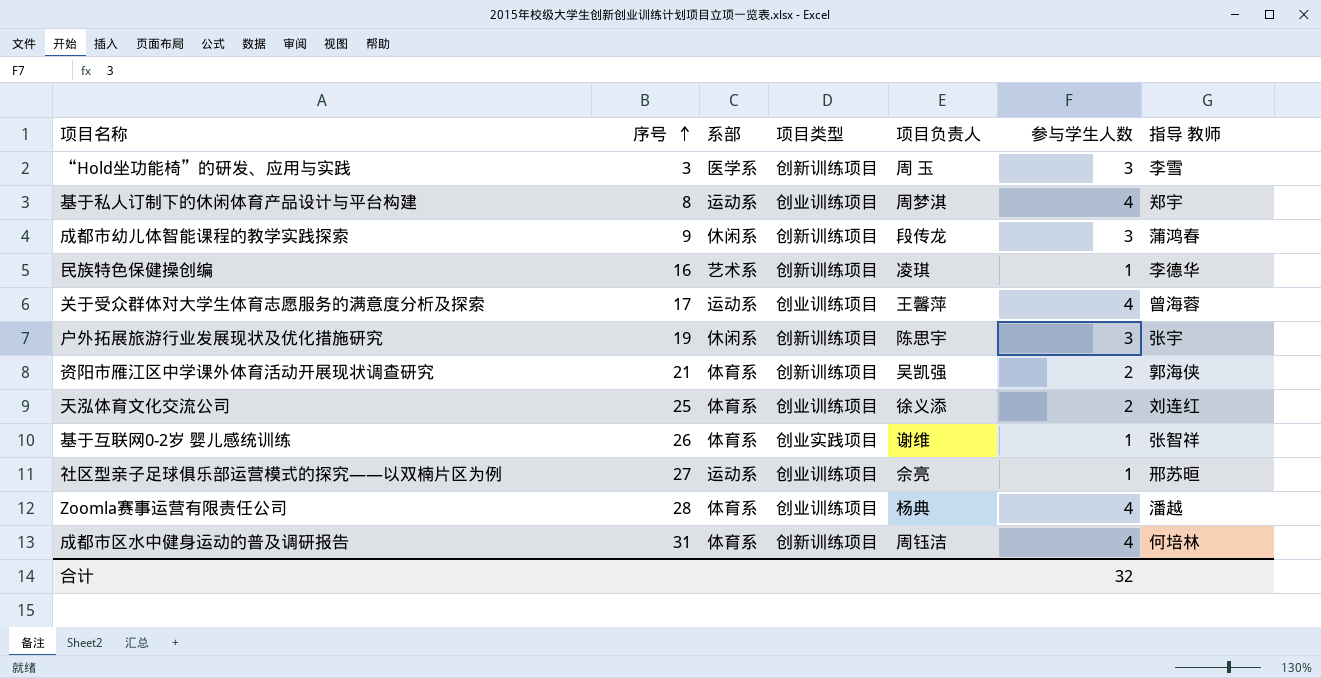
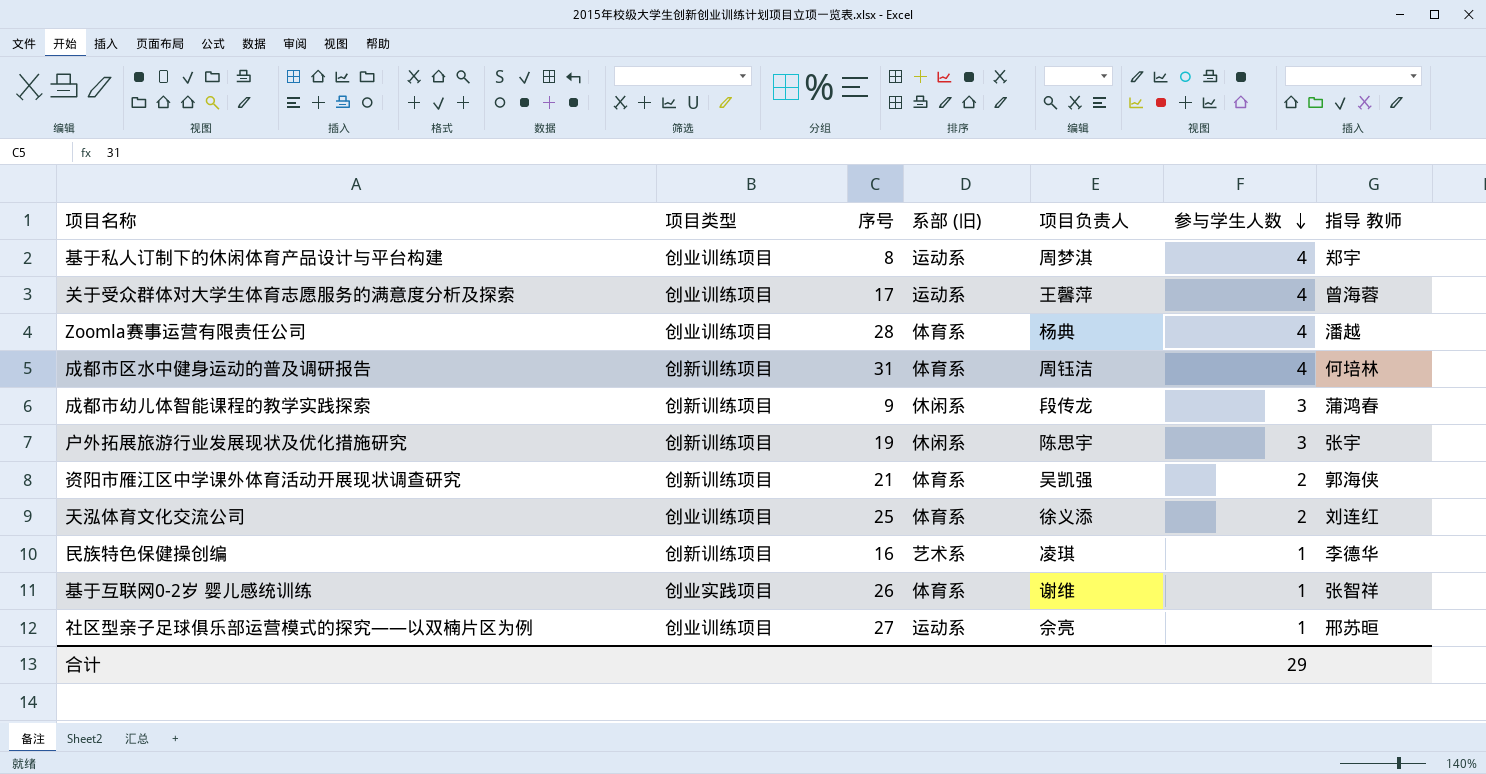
row order: 序号 ascending -> 参与学生人数 descending
column 项目类型 | position: 4 -> 2
column name: 系部 -> 系部 (旧)
row “Hold坐功能椅”的研发、应用与实践: 3 | 医学系 | 创新训练项目 | 周 玉 | 3 | 李雪 -> none
合计 | 参与学生人数: 32 -> 29

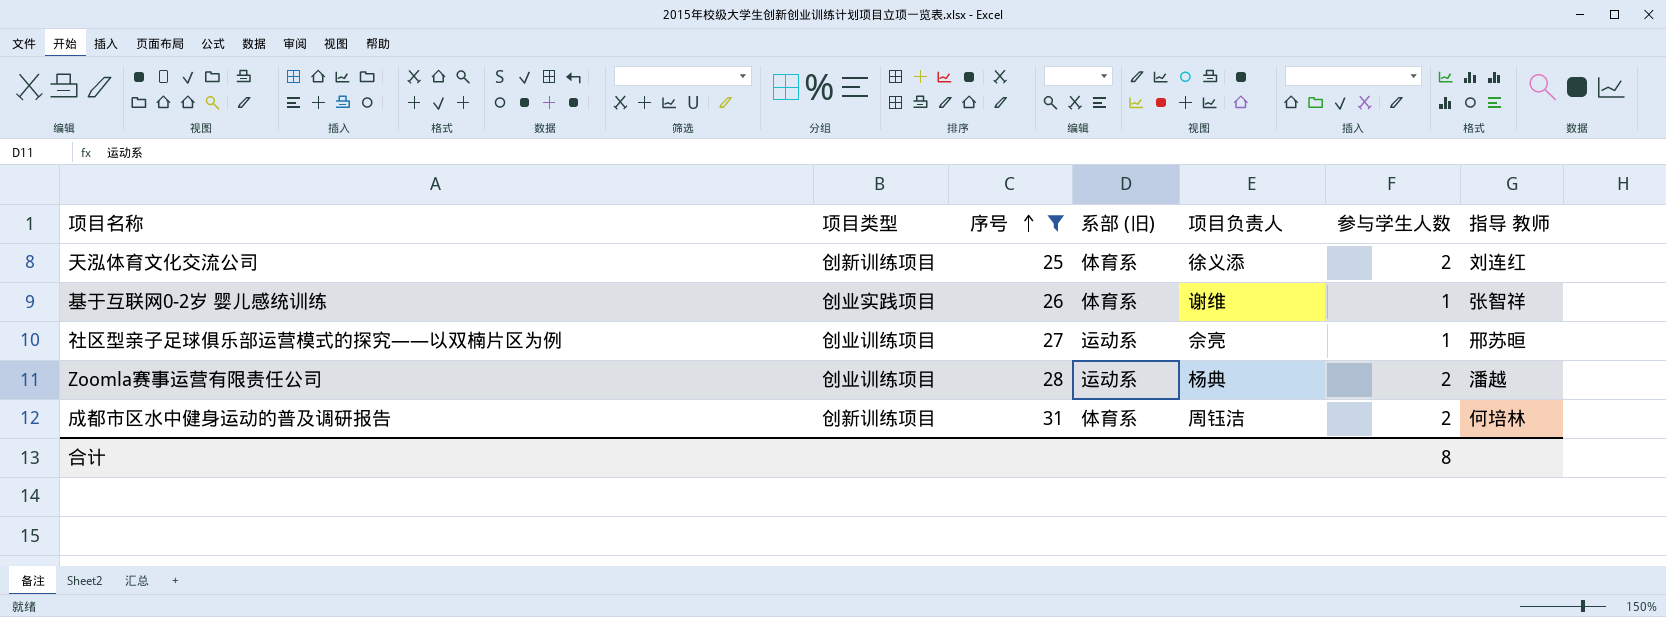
filter: none -> 序号 >= 25
row order: 参与学生人数 descending -> 序号 ascending
天泓体育文化交流公司 | 项目类型: 创业训练项目 -> 创新训练项目
Zoomla赛事运营有限责任公司 | 系部 (旧): 体育系 -> 运动系
Zoomla赛事运营有限责任公司 | 参与学生人数: 4 -> 2
成都市区水中健身运动的普及调研报告 | 参与学生人数: 4 -> 2
合计 | 参与学生人数: 29 -> 8

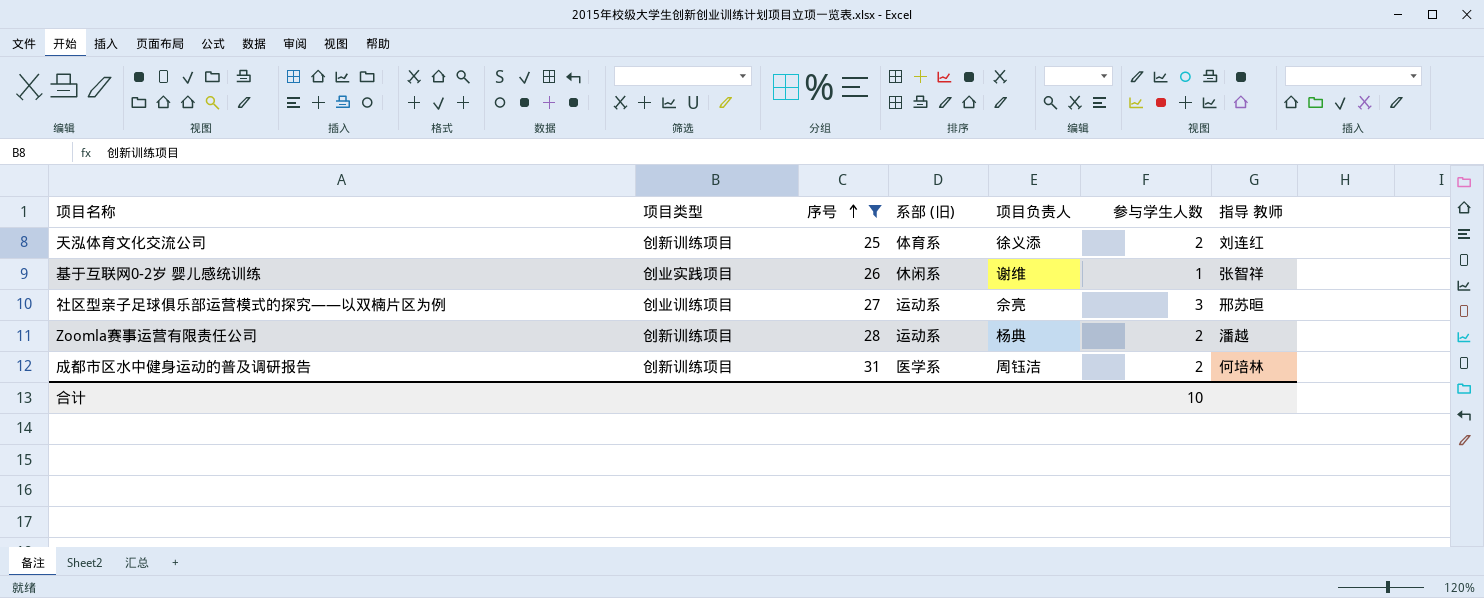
基于互联网0-2岁 婴儿感统训练 | 系部 (旧): 体育系 -> 休闲系
社区型亲子足球俱乐部运营模式的探究——以双楠片区为例 | 参与学生人数: 1 -> 3
Zoomla赛事运营有限责任公司 | 项目类型: 创业训练项目 -> 创新训练项目
成都市区水中健身运动的普及调研报告 | 系部 (旧): 体育系 -> 医学系
合计 | 参与学生人数: 8 -> 10

